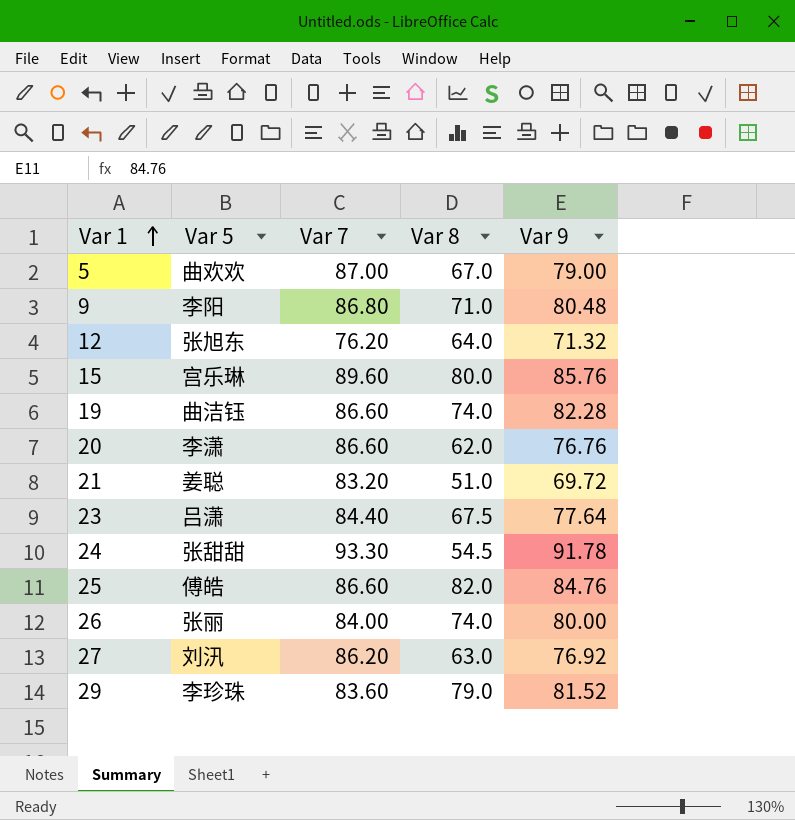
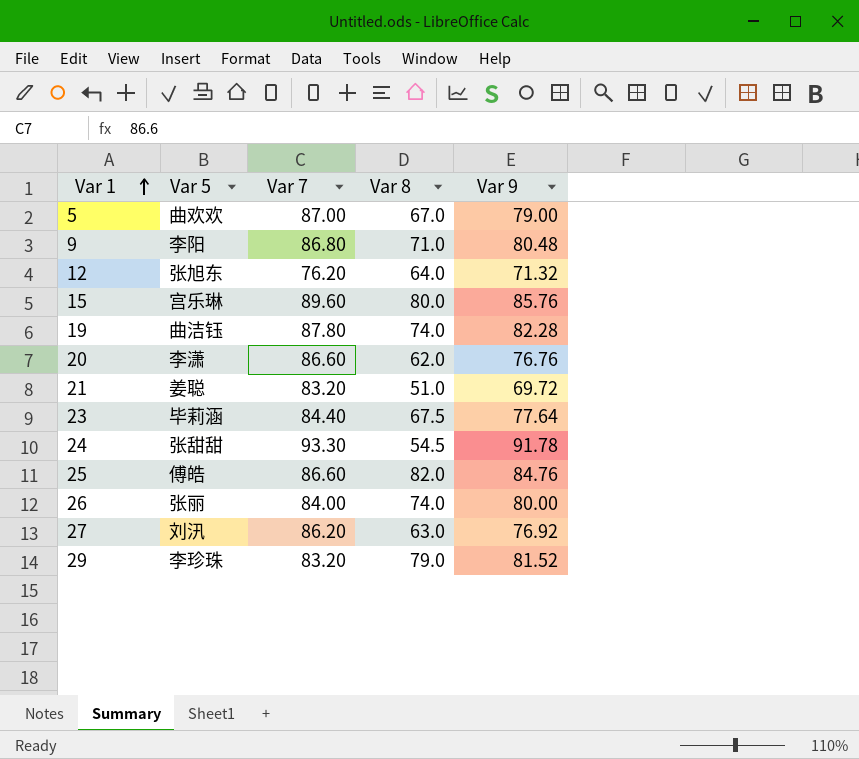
19 | Var 7: 86.60 -> 87.80
23 | Var 5: 吕潇 -> 毕莉涵
29 | Var 7: 83.60 -> 83.20

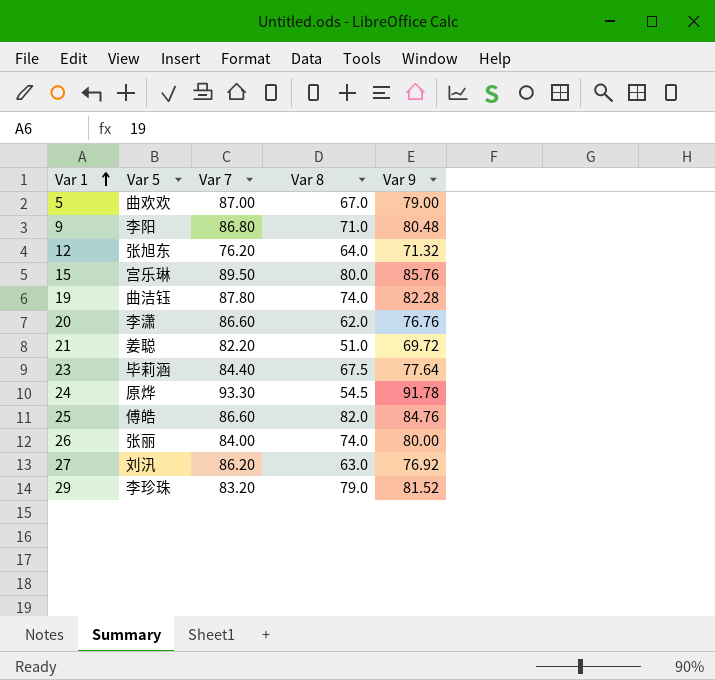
15 | Var 7: 89.60 -> 89.50
21 | Var 7: 83.20 -> 82.20
24 | Var 5: 张甜甜 -> 原烨

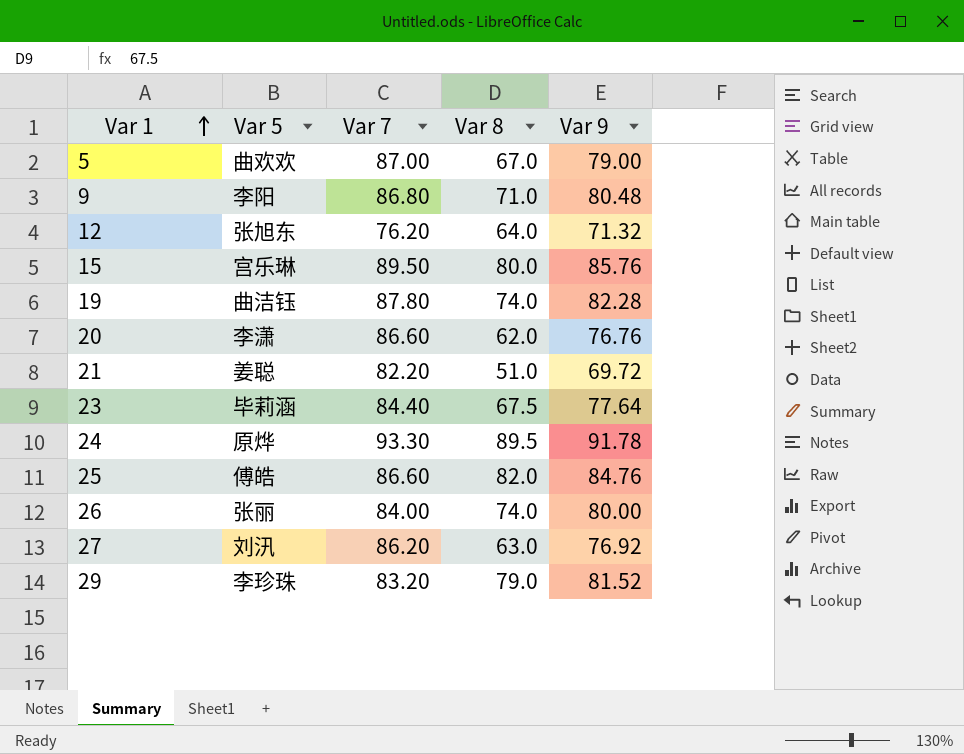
24 | Var 8: 54.5 -> 89.5

